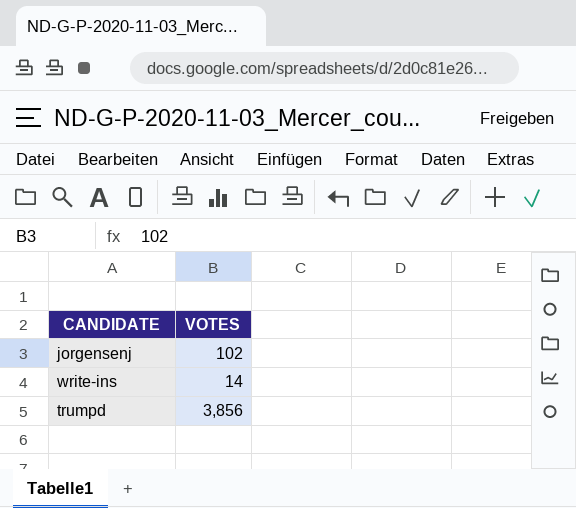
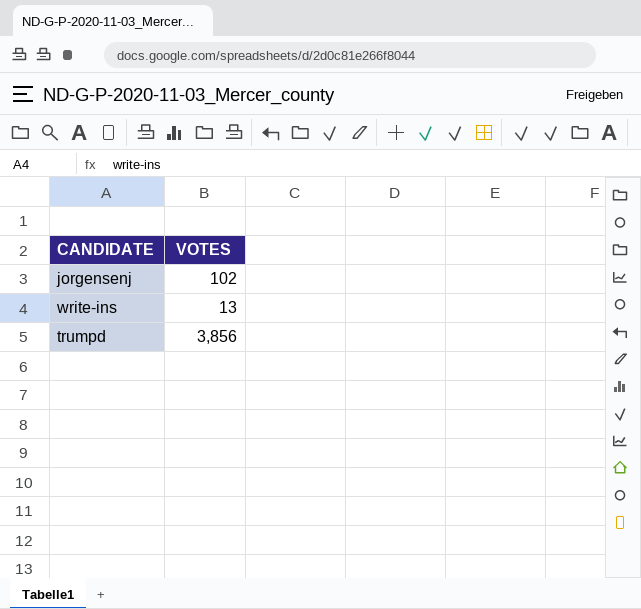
write-ins | VOTES: 14 -> 13

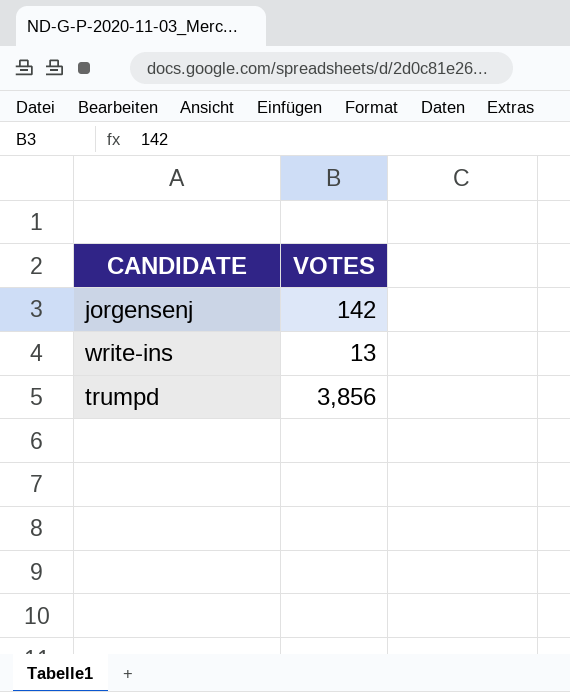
jorgensenj | VOTES: 102 -> 142

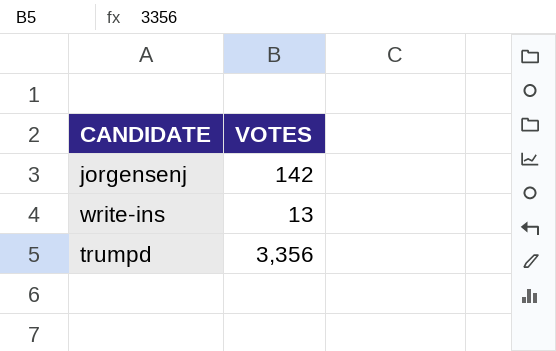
trumpd | VOTES: 3,856 -> 3,356

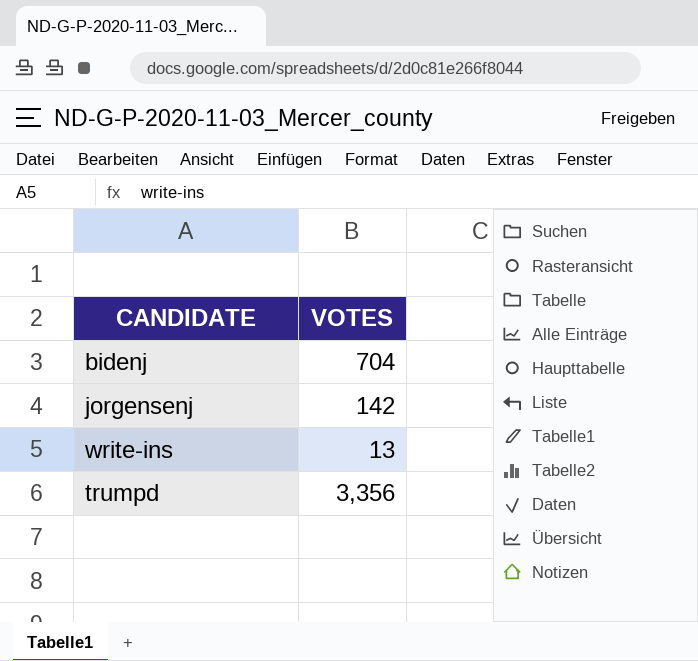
row bidenj: none -> 704

